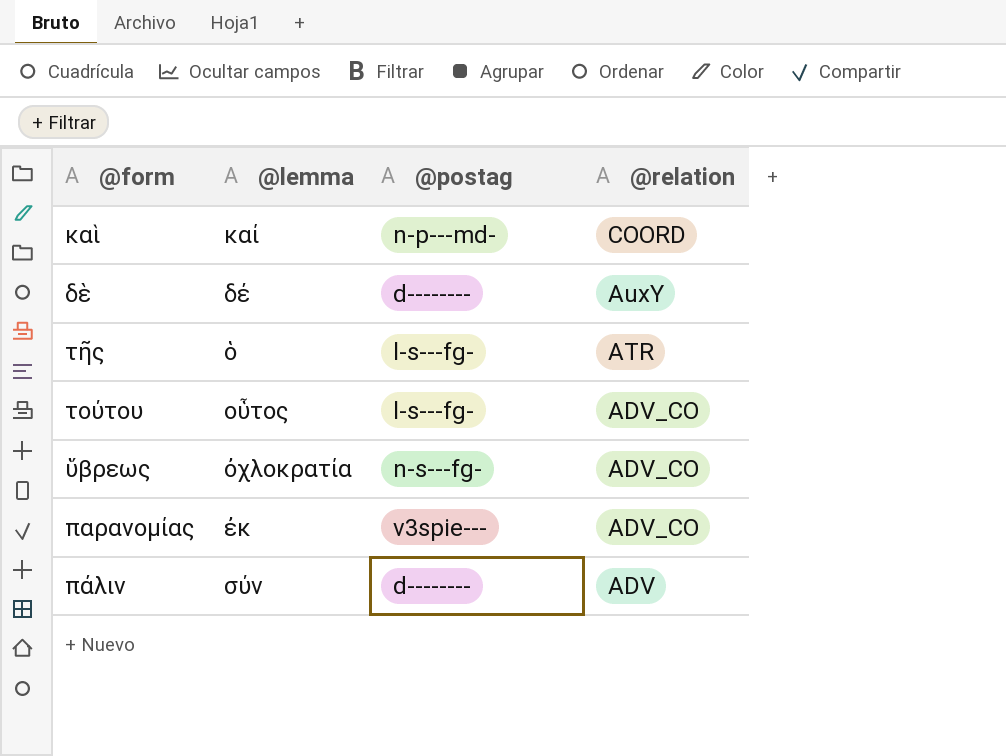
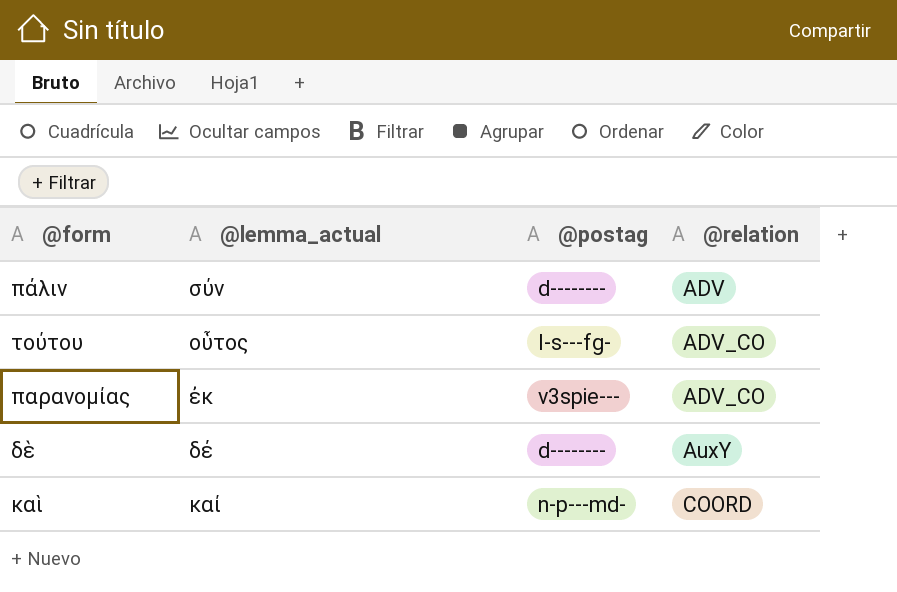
row order: @relation descending -> @relation ascending
column name: @lemma -> @lemma_actual
row τῆς: ὁ | l-s---fg- | ATR -> none
row ὕβρεως: ὀχλοκρατία | n-s---fg- | ADV_CO -> none

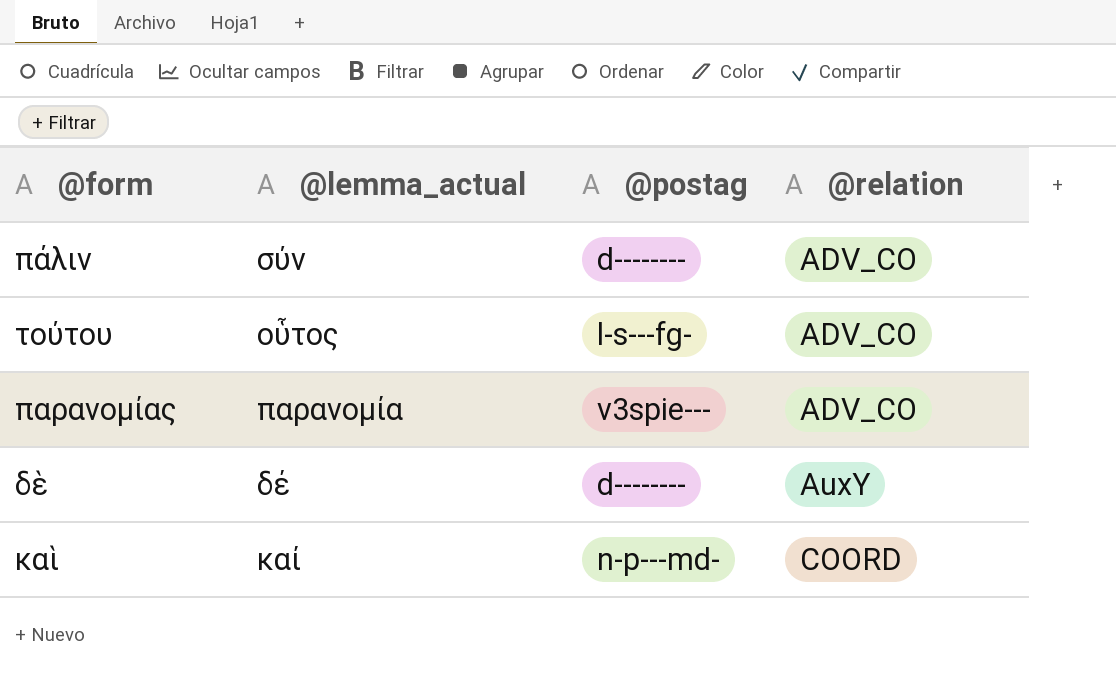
πάλιν | @relation: ADV -> ADV_CO
παρανομίας | @lemma_actual: ἐκ -> παρανομία

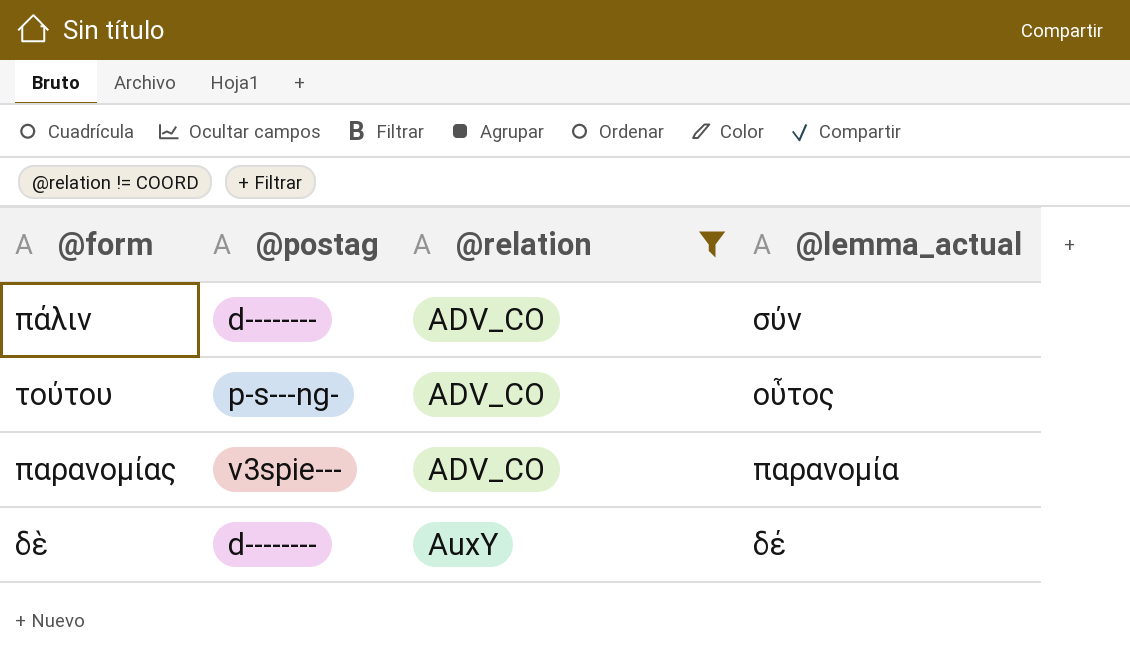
filter: none -> @relation != COORD
column @lemma_actual | position: 2 -> 4
τούτου | @postag: l-s---fg- -> p-s---ng-

